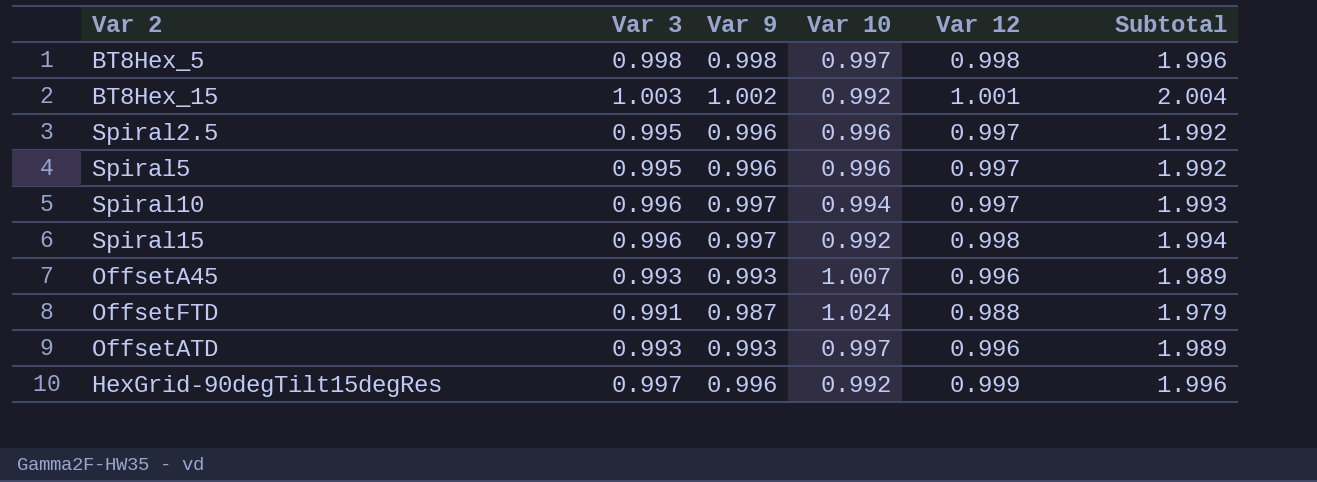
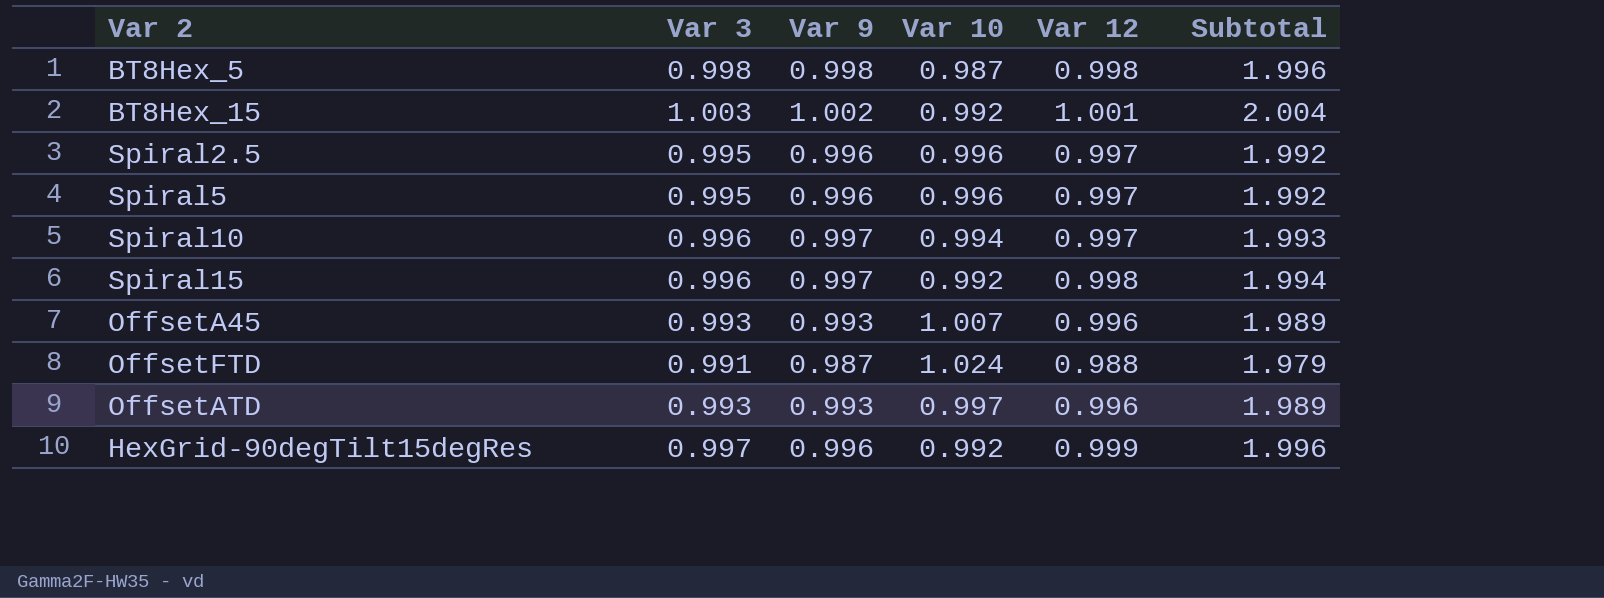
BT8Hex_5 | Var 10: 0.997 -> 0.987

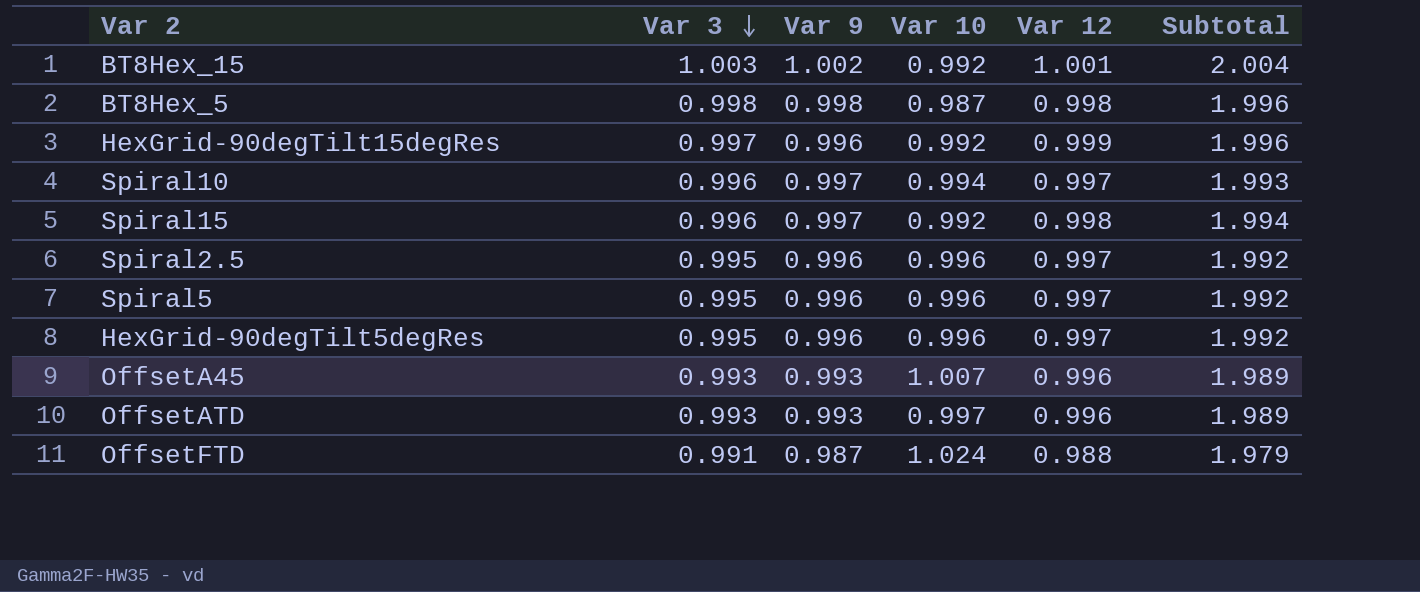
row order: none -> Var 3 descending
row HexGrid-90degTilt5degRes: none -> 0.995 | 0.996 | 0.996 | 0.997 | 1.992

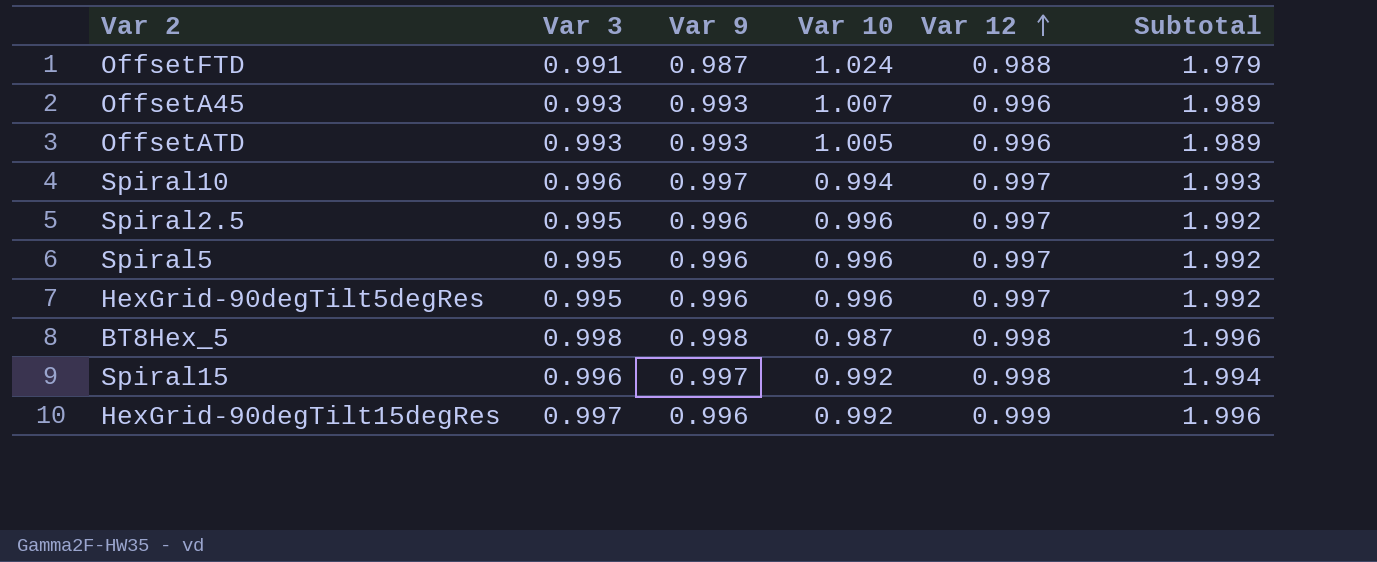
row order: Var 3 descending -> Var 12 ascending
row BT8Hex_15: 1.003 | 1.002 | 0.992 | 1.001 | 2.004 -> none
OffsetATD | Var 10: 0.997 -> 1.005

